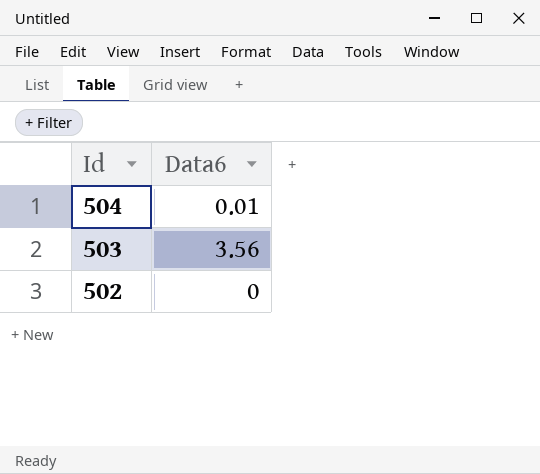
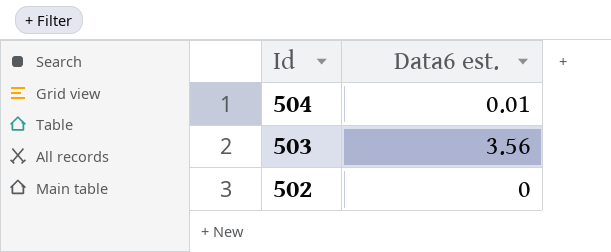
column name: Data6 -> Data6 est.

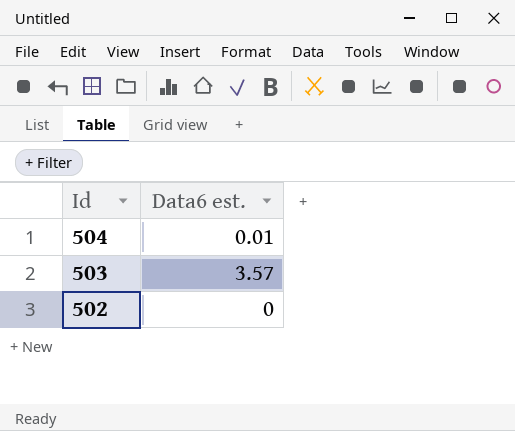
503 | Data6 est.: 3.56 -> 3.57

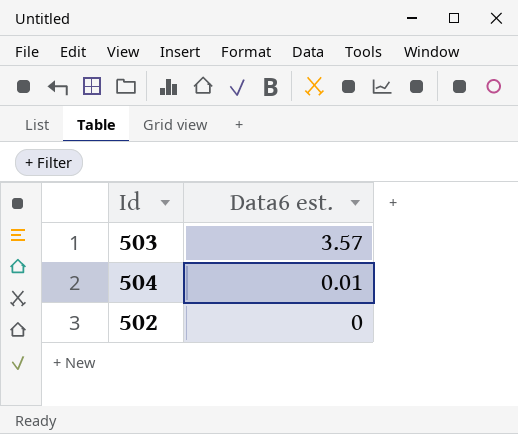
row order: Id descending -> Data6 est. descending

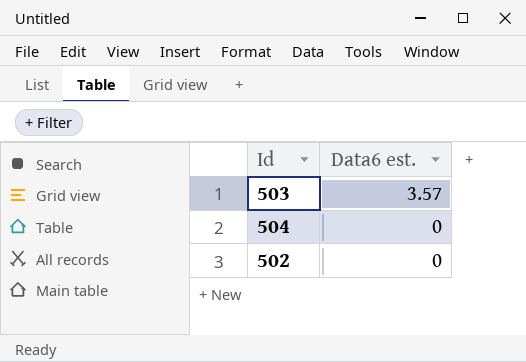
504 | Data6 est.: 0.01 -> 0

